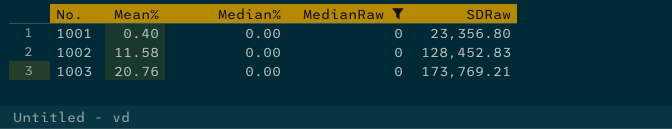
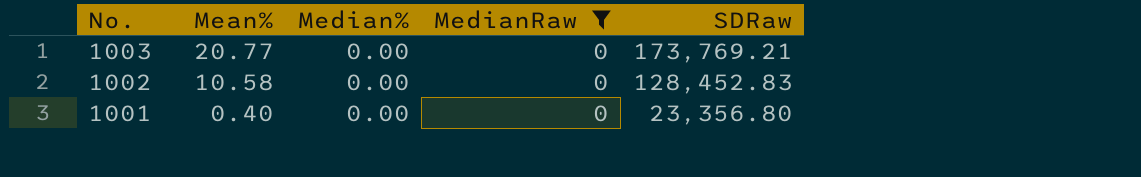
row order: No. ascending -> No. descending
1003 | Mean%: 20.76 -> 20.77
1002 | Mean%: 11.58 -> 10.58

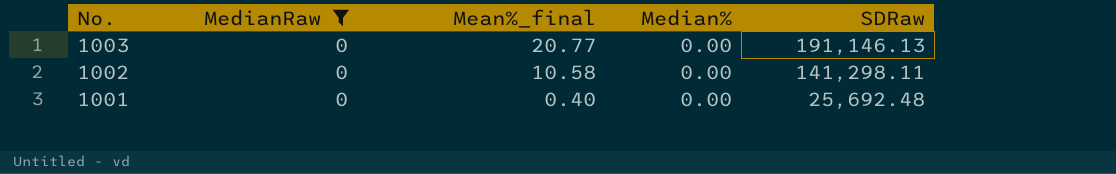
column MedianRaw | position: 4 -> 2
column name: Mean% -> Mean%_final
1003 | SDRaw: 173,769.21 -> 191,146.13
1002 | SDRaw: 128,452.83 -> 141,298.11
1001 | SDRaw: 23,356.80 -> 25,692.48

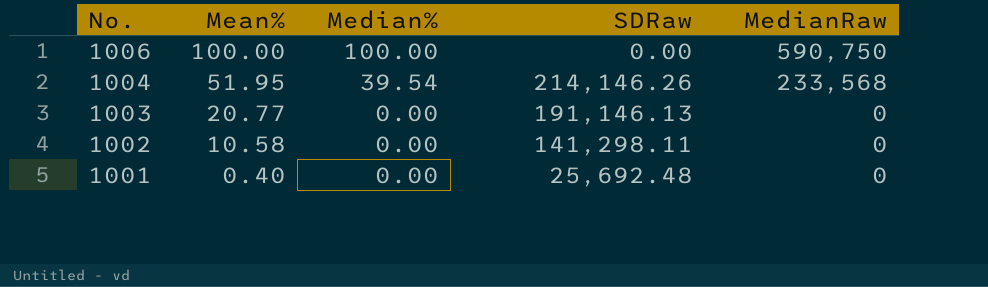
filter: MedianRaw = 0 -> none
column name: Mean%_final -> Mean%
column MedianRaw | position: 2 -> 5

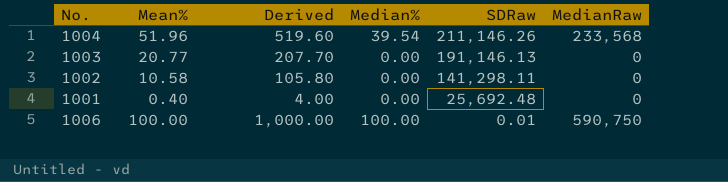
row order: No. descending -> SDRaw descending
column Derived | formula: none -> [Mean%] * 10
1004 | Mean%: 51.95 -> 51.96
1004 | SDRaw: 214,146.26 -> 211,146.26
1006 | SDRaw: 0.00 -> 0.01

